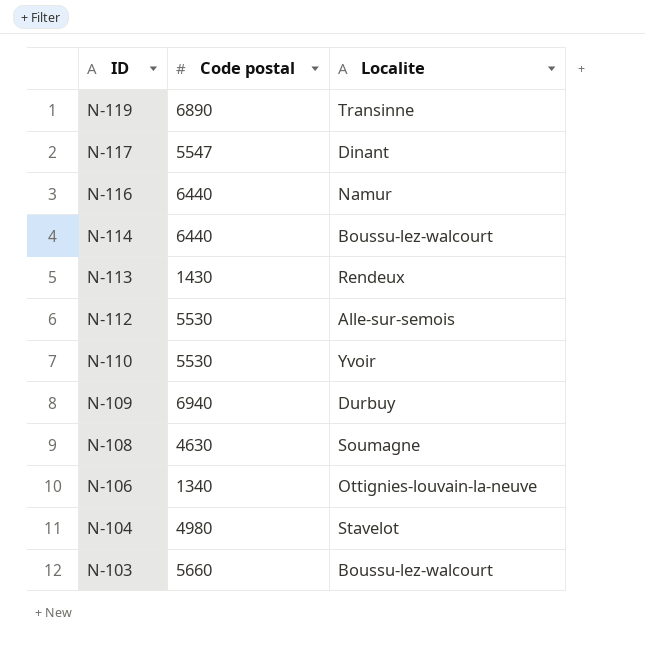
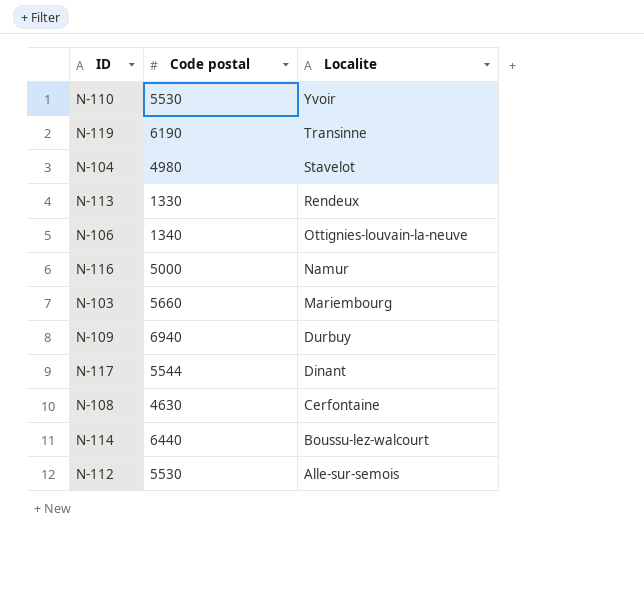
row order: ID descending -> Localite descending
N-119 | Code postal: 6890 -> 6190
N-113 | Code postal: 1430 -> 1330
N-116 | Code postal: 6440 -> 5000
N-103 | Localite: Boussu-lez-walcourt -> Mariembourg
N-117 | Code postal: 5547 -> 5544
N-108 | Localite: Soumagne -> Cerfontaine

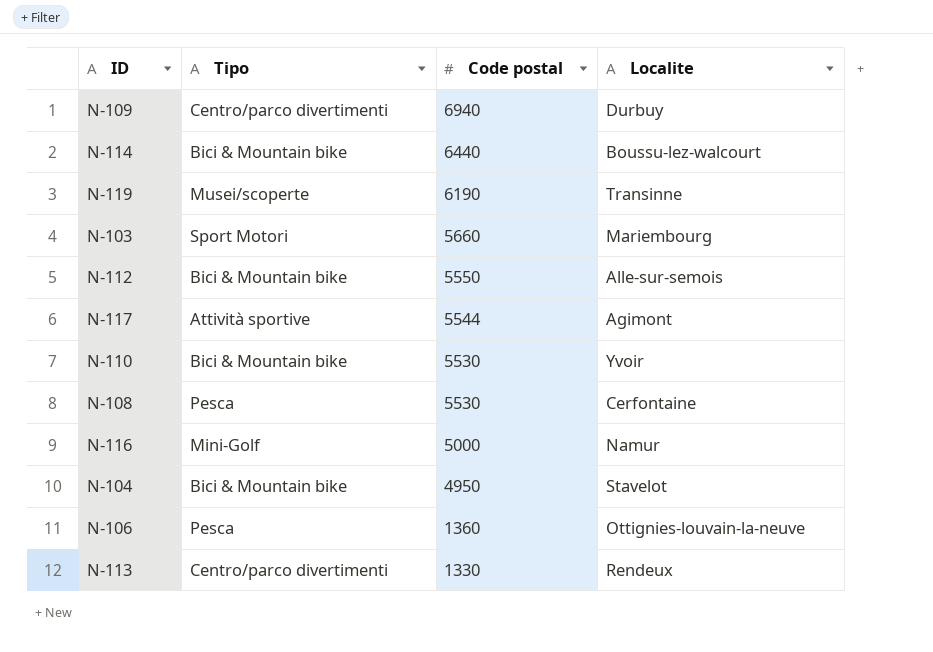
row order: Localite descending -> Code postal descending
column Tipo | position: none -> 2
N-112 | Code postal: 5530 -> 5550
N-117 | Localite: Dinant -> Agimont
N-108 | Code postal: 4630 -> 5530
N-104 | Code postal: 4980 -> 4950
N-106 | Code postal: 1340 -> 1360

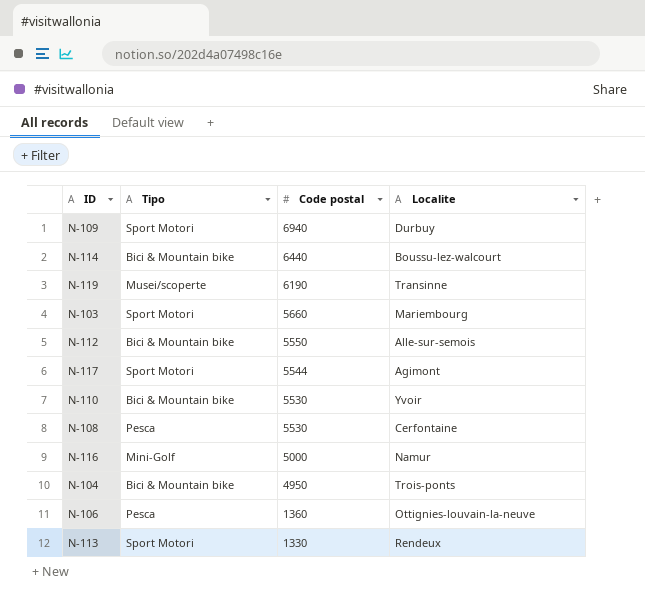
N-109 | Tipo: Centro/parco divertimenti -> Sport Motori
N-117 | Tipo: Attività sportive -> Sport Motori
N-104 | Localite: Stavelot -> Trois-ponts
N-113 | Tipo: Centro/parco divertimenti -> Sport Motori

